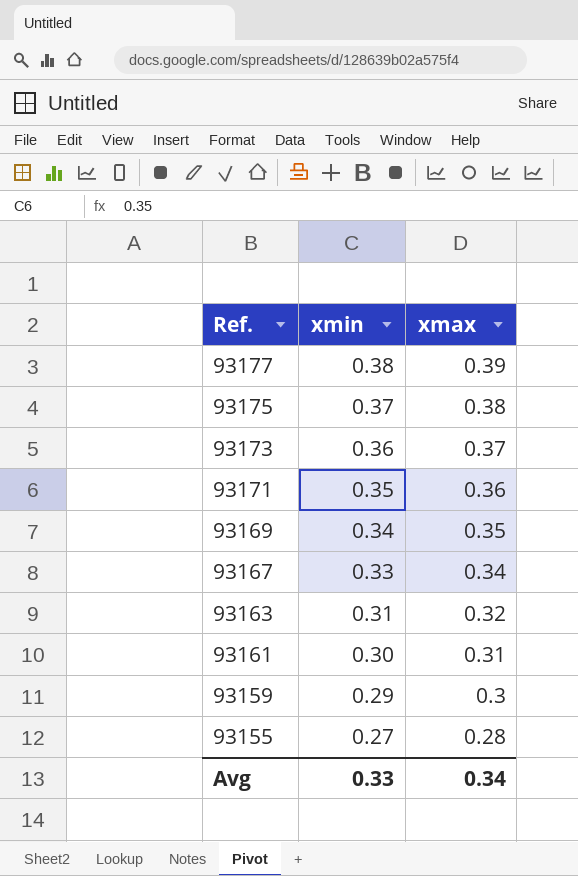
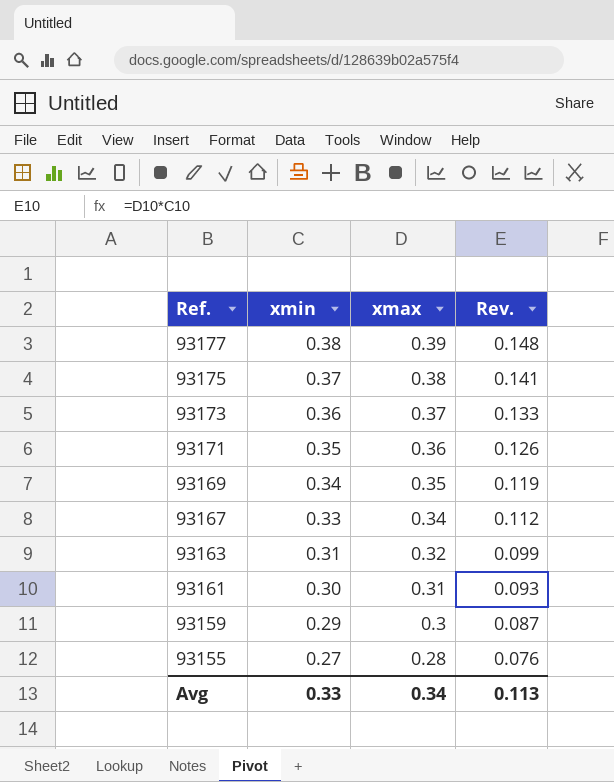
column Rev. | formula: none -> [xmin] * [xmax]

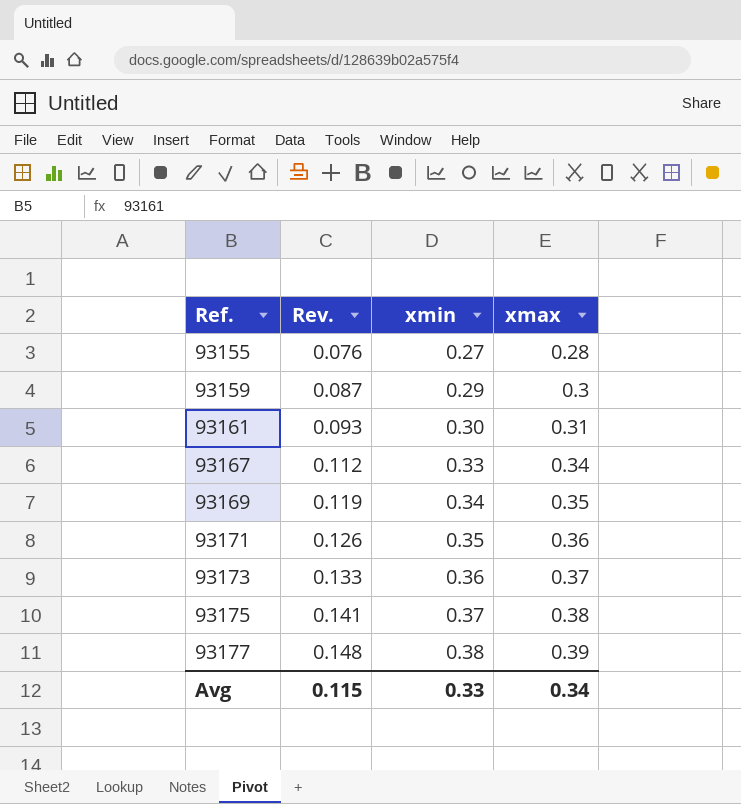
row order: Ref. descending -> Ref. ascending
column Rev. | position: 4 -> 2
row 93163: 0.31 | 0.32 | 0.099 -> none
Avg | Rev.: 0.113 -> 0.115

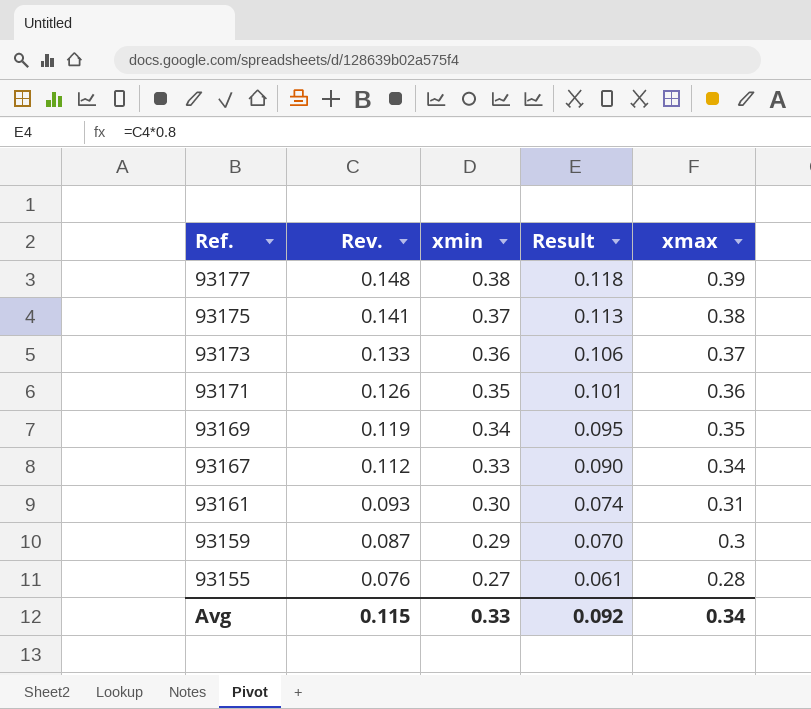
row order: Ref. ascending -> Ref. descending
column Result | formula: none -> [Rev.] * 0.8

